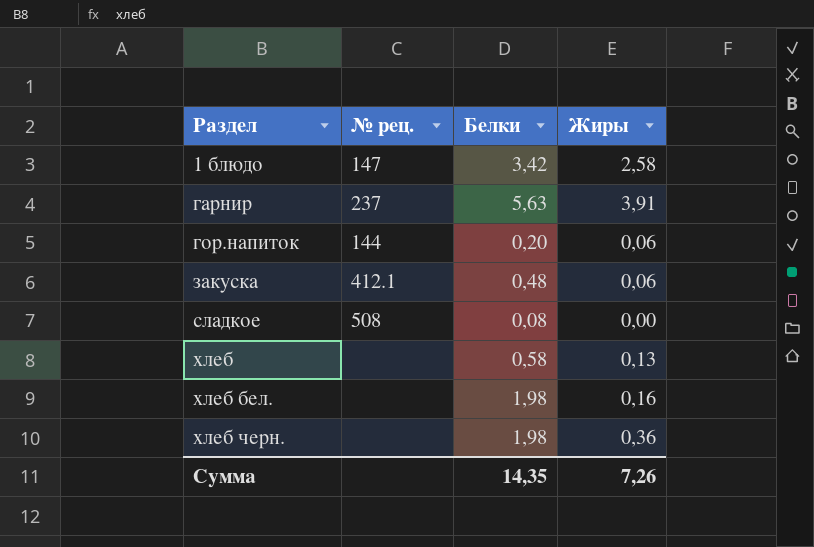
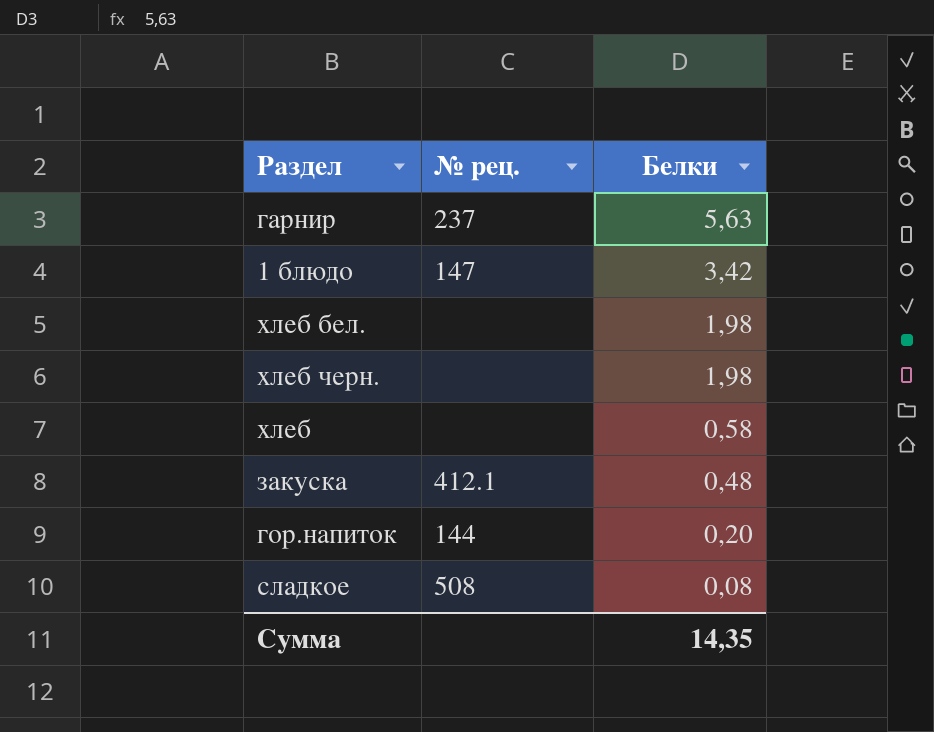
row order: Раздел ascending -> Белки descending
column Жиры | position: 4 -> none

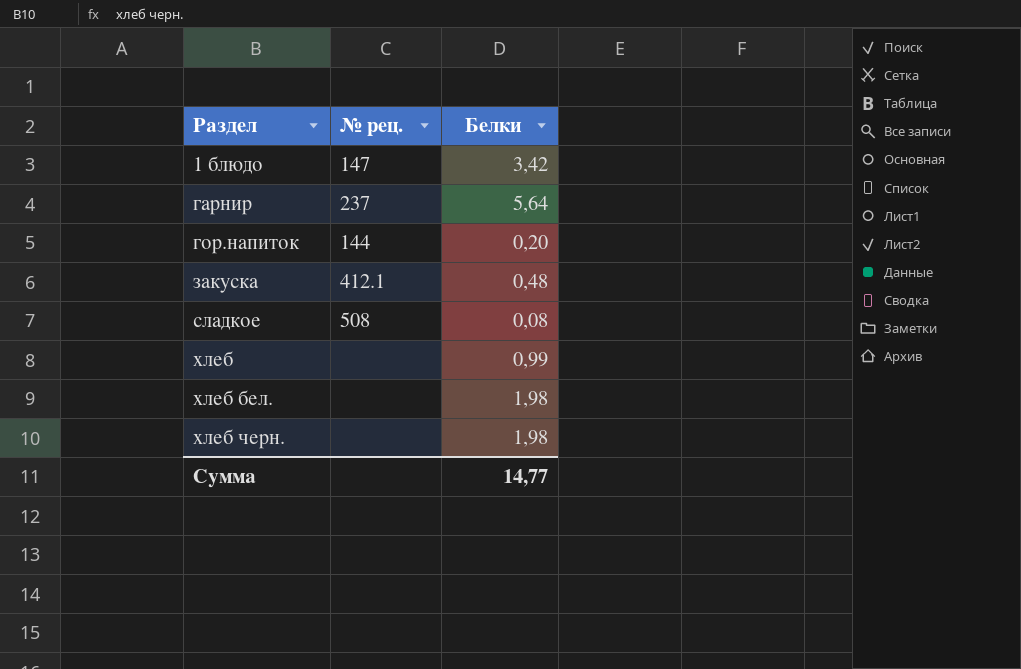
row order: Белки descending -> Раздел ascending
гарнир | Белки: 5,63 -> 5,64
хлеб | Белки: 0,58 -> 0,99
Сумма | Белки: 14,35 -> 14,77

